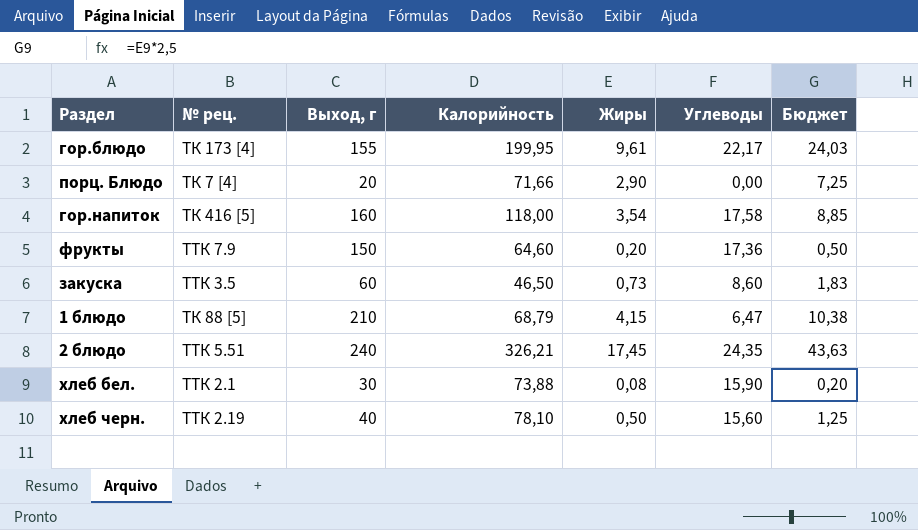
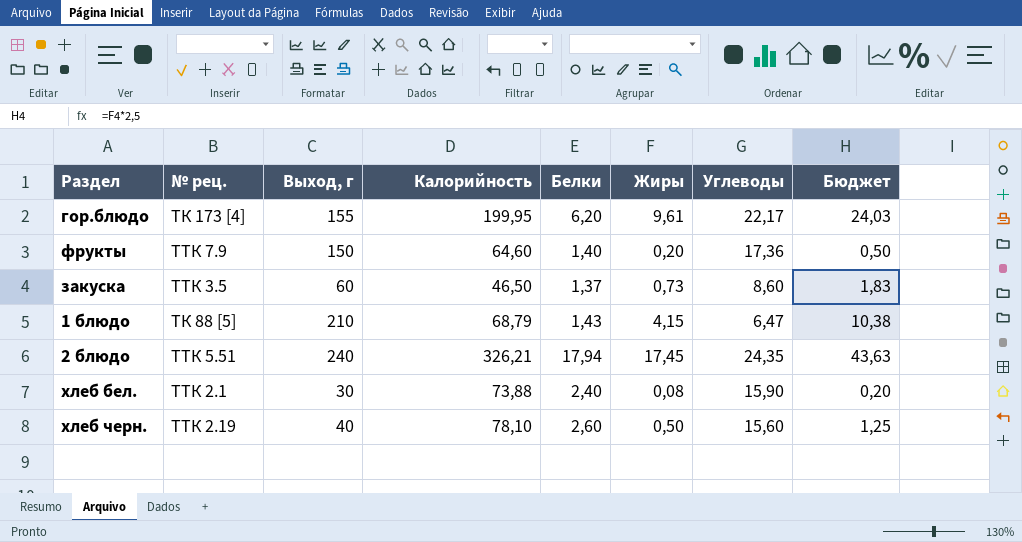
column Белки | position: none -> 5
row порц. Блюдо: ТК 7 [4] | 20 | 71,66 | 2,90 | 0,00 | 7,25 -> none
row гор.напиток: ТК 416 [5] | 160 | 118,00 | 3,54 | 17,58 | 8,85 -> none

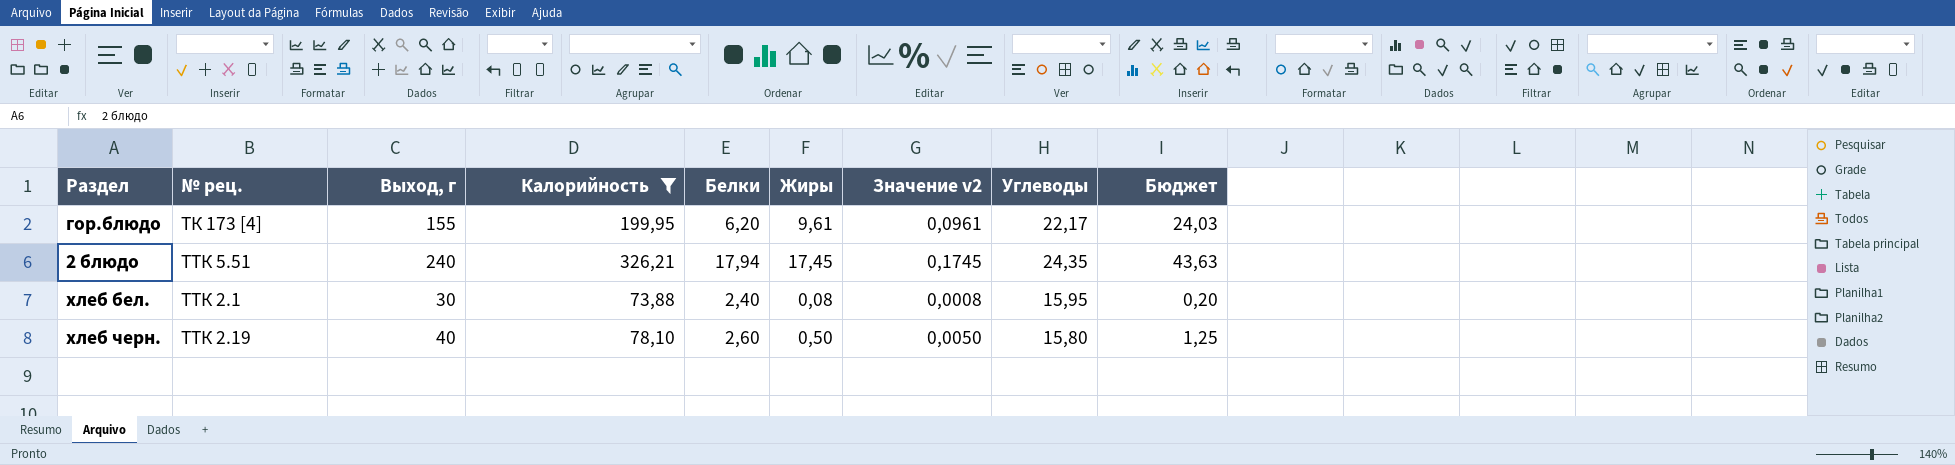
filter: none -> Калорийность >= 73,88
column Значение v2 | formula: none -> [Жиры] * 0,01
хлеб бел. | Углеводы: 15,90 -> 15,95
хлеб черн. | Углеводы: 15,60 -> 15,80

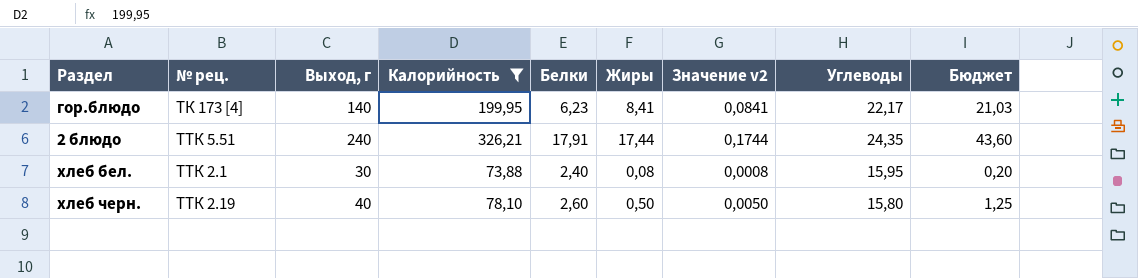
гор.блюдо | Выход, г: 155 -> 140
гор.блюдо | Белки: 6,20 -> 6,23
гор.блюдо | Жиры: 9,61 -> 8,41
гор.блюдо | Значение v2: 0,0961 -> 0,0841
гор.блюдо | Бюджет: 24,03 -> 21,03
2 блюдо | Белки: 17,94 -> 17,91
2 блюдо | Жиры: 17,45 -> 17,44
2 блюдо | Значение v2: 0,1745 -> 0,1744
2 блюдо | Бюджет: 43,63 -> 43,60

